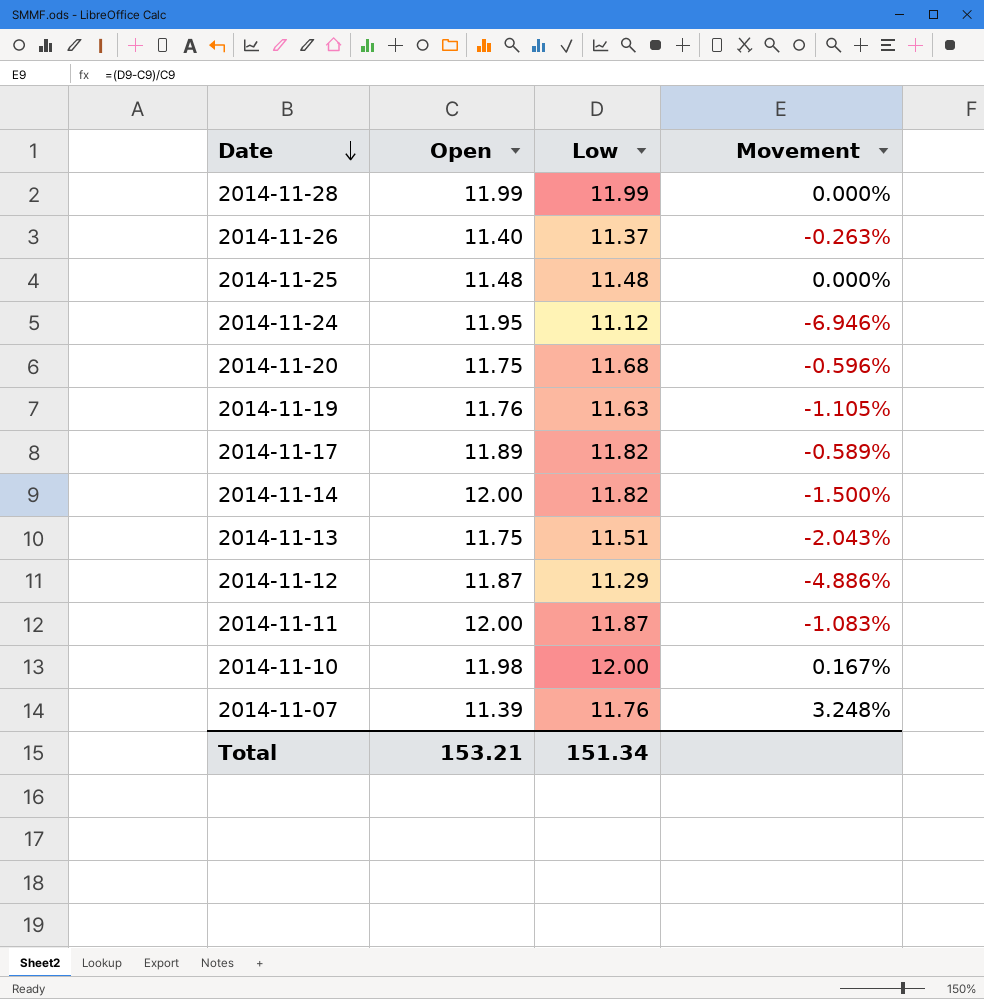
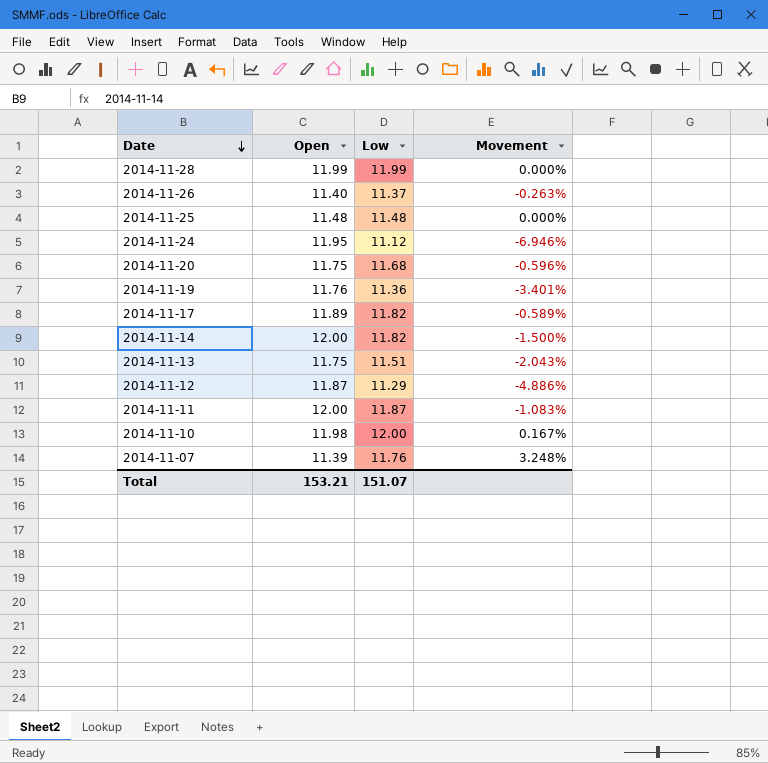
2014-11-19 | Low: 11.63 -> 11.36
2014-11-19 | Movement: -1.105% -> -3.401%
Total | Low: 151.34 -> 151.07

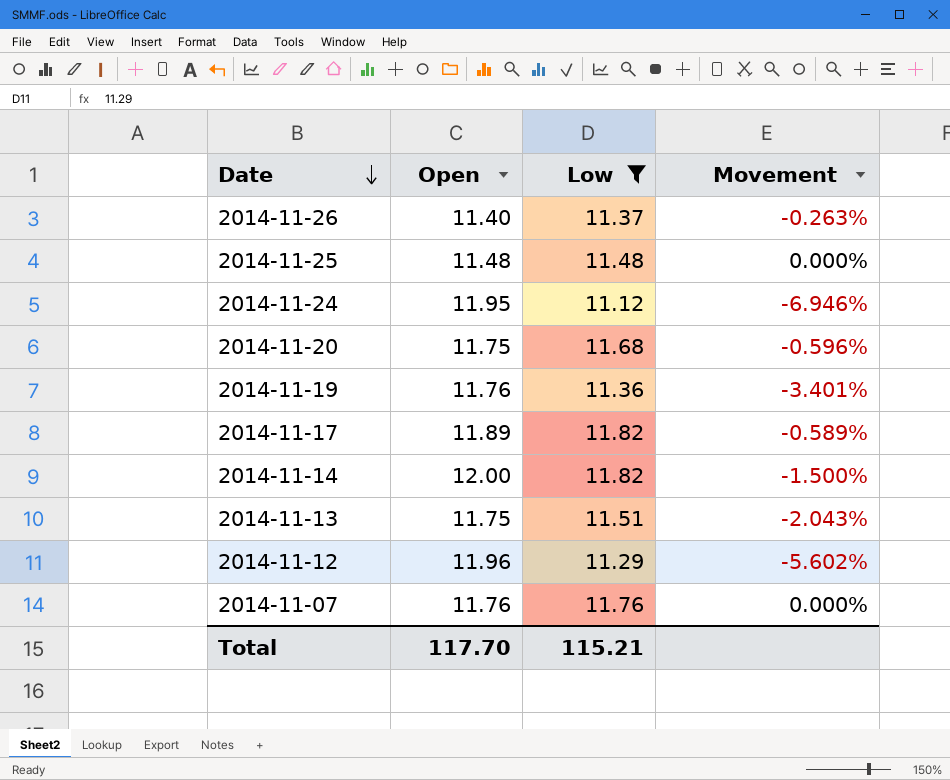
filter: none -> Low <= 11.82
2014-11-12 | Open: 11.87 -> 11.96
2014-11-12 | Movement: -4.886% -> -5.602%
2014-11-07 | Open: 11.39 -> 11.76
2014-11-07 | Movement: 3.248% -> 0.000%
Total | Open: 153.21 -> 117.70
Total | Low: 151.07 -> 115.21

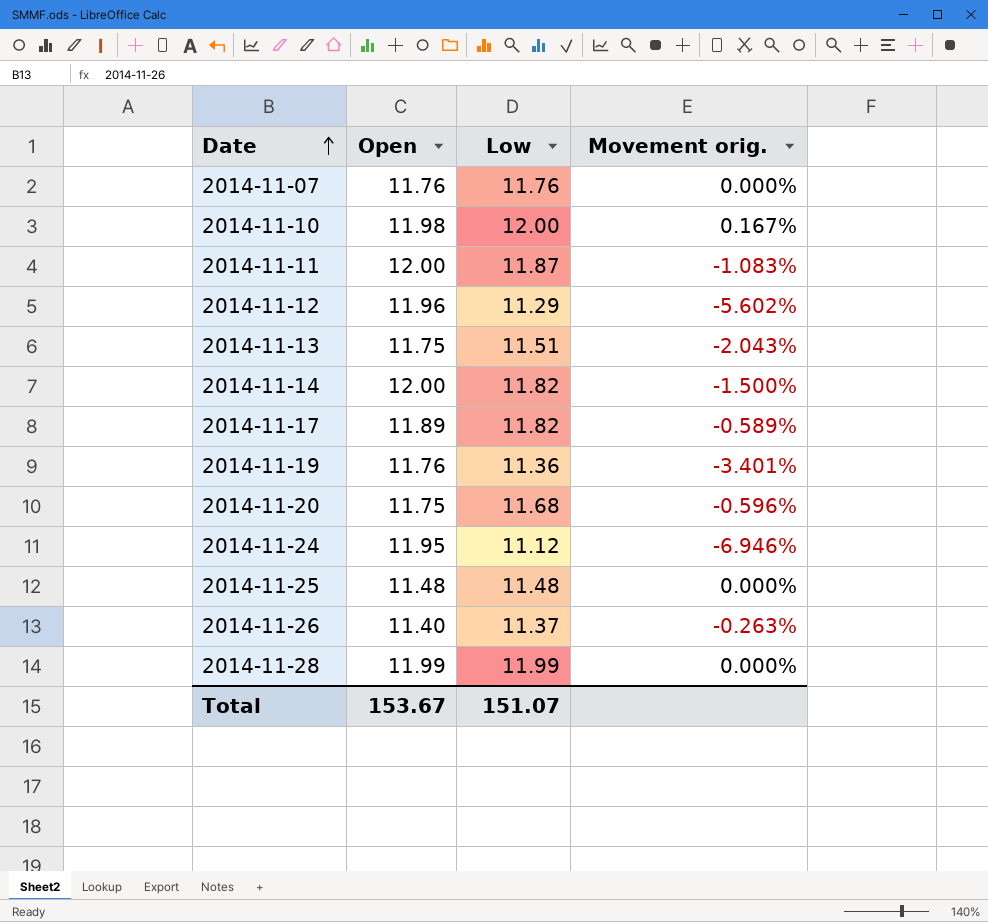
filter: Low <= 11.82 -> none
row order: Date descending -> Date ascending
column name: Movement -> Movement orig.
Total | Open: 117.70 -> 153.67
Total | Low: 115.21 -> 151.07

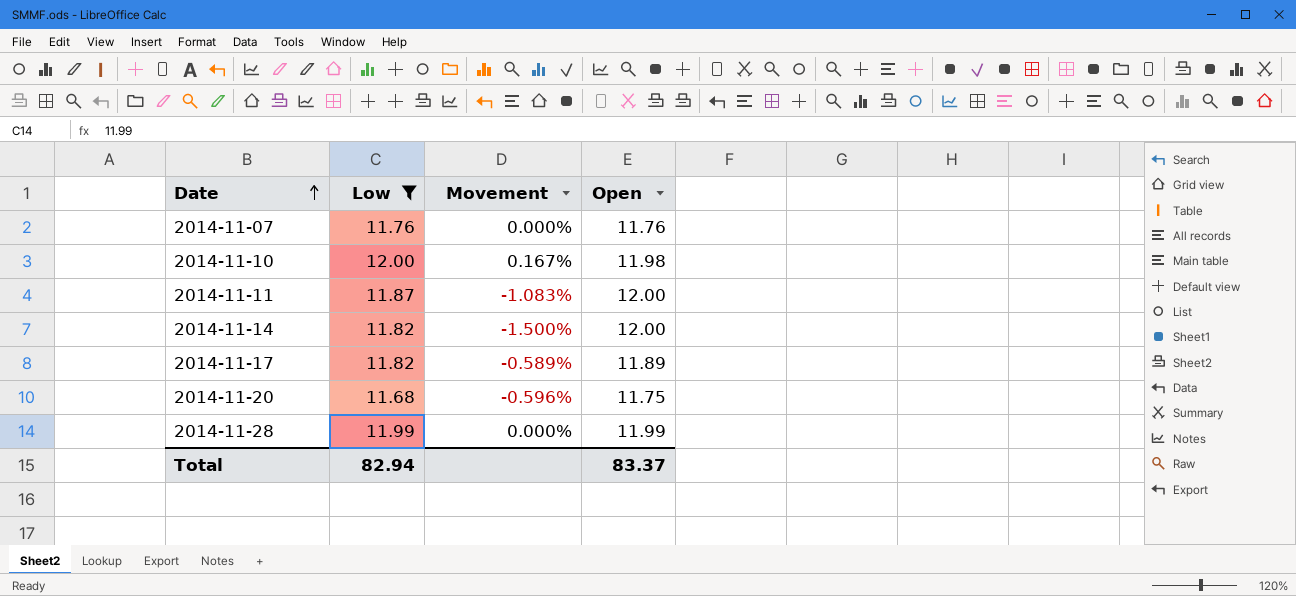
filter: none -> Low >= 11.68
column name: Movement orig. -> Movement
column Open | position: 2 -> 4
Total | Low: 151.07 -> 82.94
Total | Open: 153.67 -> 83.37

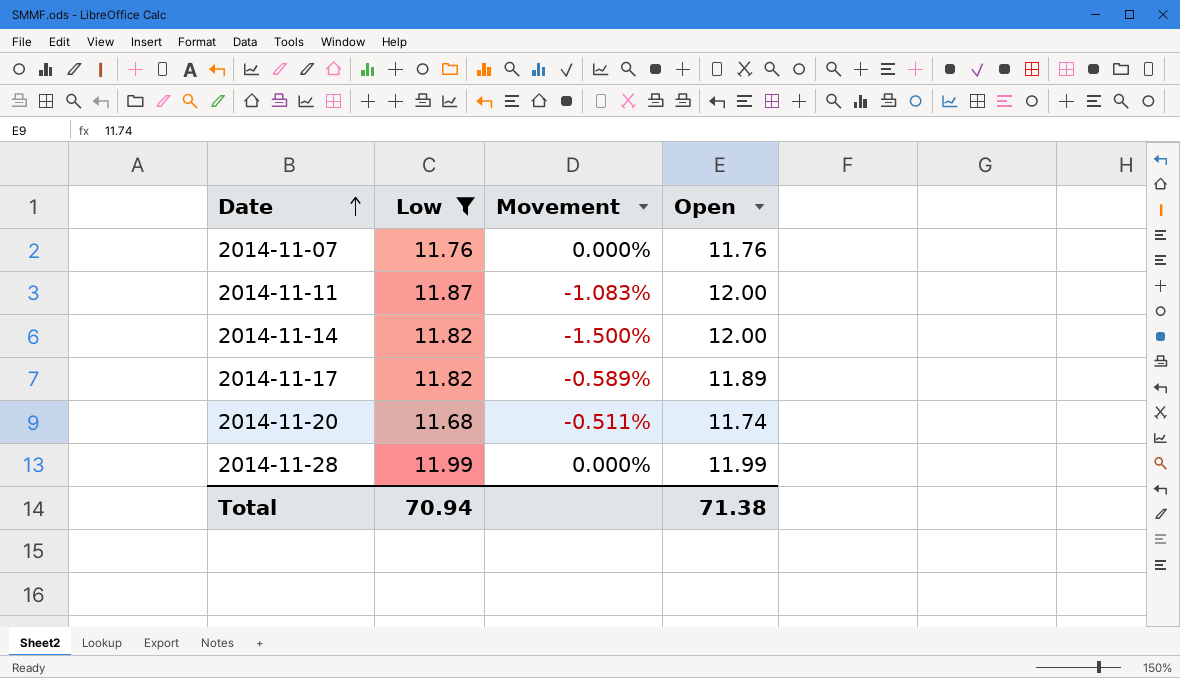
row 2014-11-10: 12.00 | 0.167% | 11.98 -> none
2014-11-20 | Movement: -0.596% -> -0.511%
2014-11-20 | Open: 11.75 -> 11.74
Total | Low: 82.94 -> 70.94
Total | Open: 83.37 -> 71.38

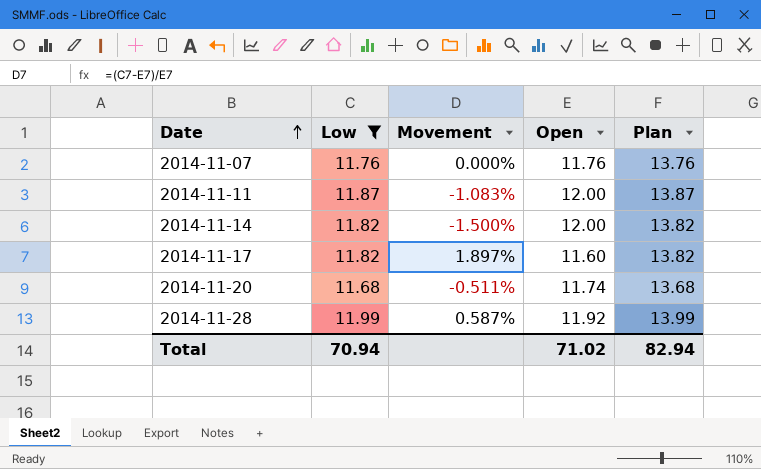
column Plan | formula: none -> [Low] + 2
2014-11-17 | Movement: -0.589% -> 1.897%
2014-11-17 | Open: 11.89 -> 11.60
2014-11-28 | Movement: 0.000% -> 0.587%
2014-11-28 | Open: 11.99 -> 11.92
Total | Open: 71.38 -> 71.02

